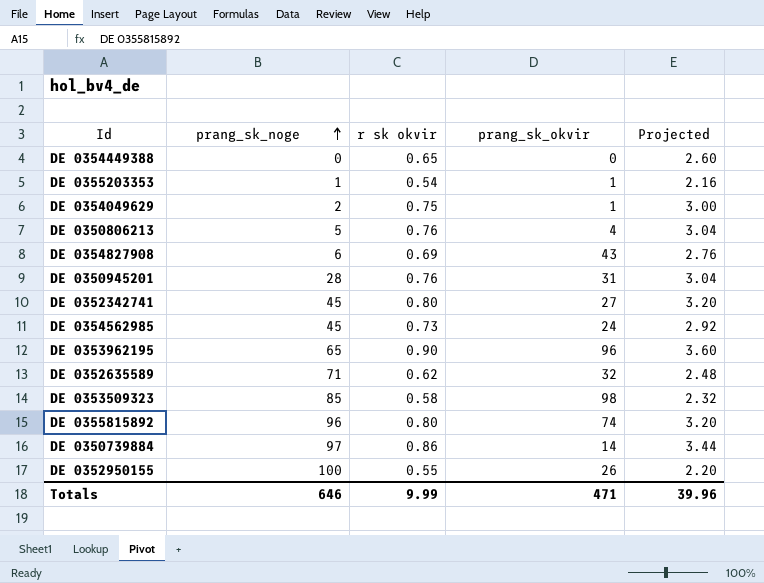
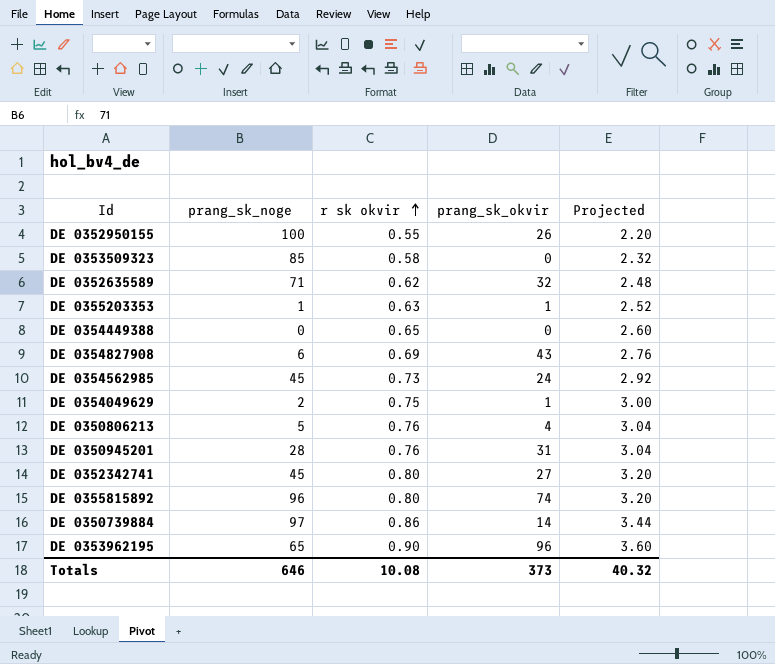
row order: prang_sk_noge ascending -> r sk okvir ascending
DE 0353509323 | prang_sk_okvir: 98 -> 0
DE 0355203353 | r sk okvir: 0.54 -> 0.63
DE 0355203353 | Projected: 2.16 -> 2.52
Totals | r sk okvir: 9.99 -> 10.08
Totals | prang_sk_okvir: 471 -> 373
Totals | Projected: 39.96 -> 40.32

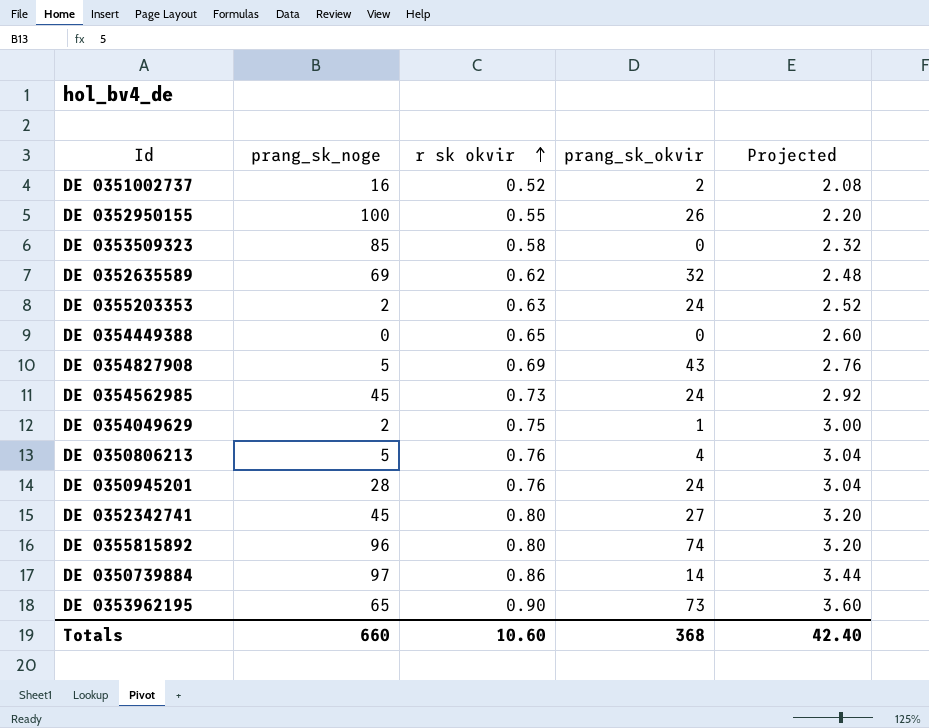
row DE 0351002737: none -> 16 | 0.52 | 2 | 2.08
DE 0352635589 | prang_sk_noge: 71 -> 69
DE 0355203353 | prang_sk_noge: 1 -> 2
DE 0355203353 | prang_sk_okvir: 1 -> 24
DE 0354827908 | prang_sk_noge: 6 -> 5
DE 0350945201 | prang_sk_okvir: 31 -> 24
DE 0353962195 | prang_sk_okvir: 96 -> 73
Totals | prang_sk_noge: 646 -> 660
Totals | r sk okvir: 10.08 -> 10.60
Totals | prang_sk_okvir: 373 -> 368
Totals | Projected: 40.32 -> 42.40

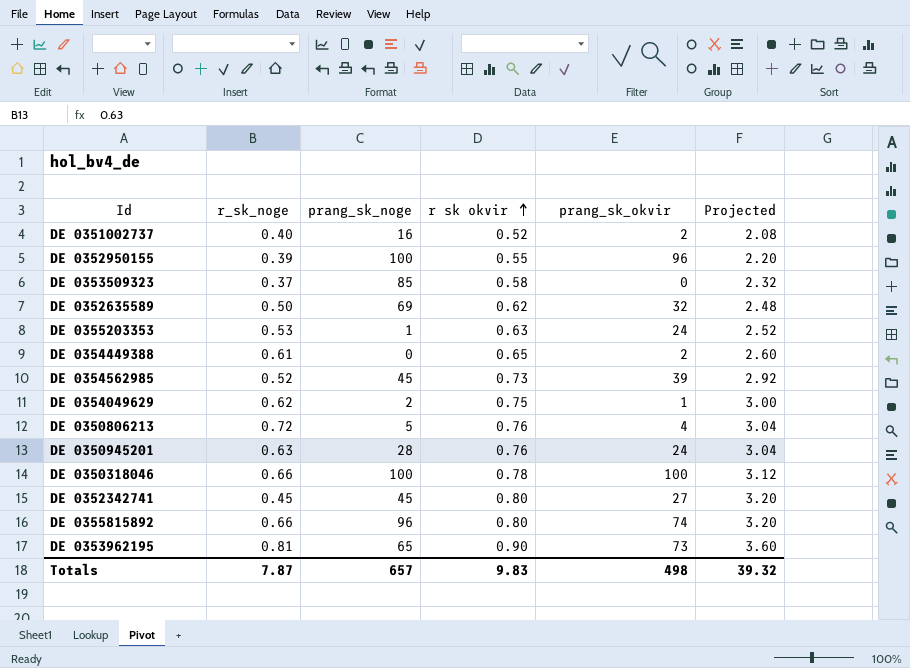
column r_sk_noge | position: none -> 2
row DE 0354827908: 5 | 0.69 | 43 | 2.76 -> none
row DE 0350739884: 97 | 0.86 | 14 | 3.44 -> none
DE 0352950155 | prang_sk_okvir: 26 -> 96
DE 0355203353 | prang_sk_noge: 2 -> 1
DE 0354449388 | prang_sk_okvir: 0 -> 2
DE 0354562985 | prang_sk_okvir: 24 -> 39
row DE 0350318046: none -> 0.66 | 100 | 0.78 | 100 | 3.12
Totals | prang_sk_noge: 660 -> 657
Totals | r sk okvir: 10.60 -> 9.83
Totals | prang_sk_okvir: 368 -> 498
Totals | Projected: 42.40 -> 39.32

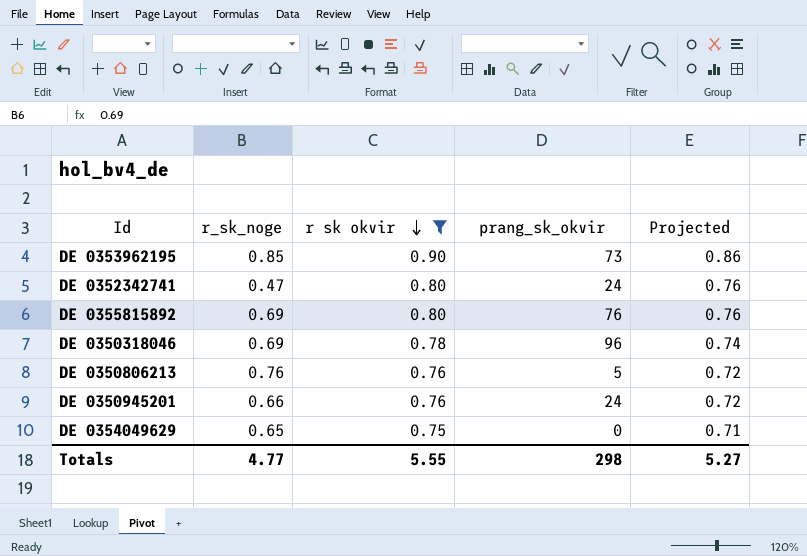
filter: none -> r sk okvir >= 0.75
row order: r sk okvir ascending -> r sk okvir descending
column prang_sk_noge | position: 3 -> none
column Projected | formula: [r sk okvir] * 4 -> [r sk okvir] * 0.95
DE 0353962195 | r_sk_noge: 0.81 -> 0.85
DE 0352342741 | r_sk_noge: 0.45 -> 0.47
DE 0352342741 | prang_sk_okvir: 27 -> 24
DE 0355815892 | r_sk_noge: 0.66 -> 0.69
DE 0355815892 | prang_sk_okvir: 74 -> 76
DE 0350318046 | r_sk_noge: 0.66 -> 0.69
DE 0350318046 | prang_sk_okvir: 100 -> 96
DE 0350806213 | r_sk_noge: 0.72 -> 0.76
DE 0350806213 | prang_sk_okvir: 4 -> 5
DE 0350945201 | r_sk_noge: 0.63 -> 0.66
DE 0354049629 | r_sk_noge: 0.62 -> 0.65
DE 0354049629 | prang_sk_okvir: 1 -> 0
Totals | r_sk_noge: 7.87 -> 4.77
Totals | r sk okvir: 9.83 -> 5.55
Totals | prang_sk_okvir: 498 -> 298
Totals | Projected: 39.32 -> 5.27

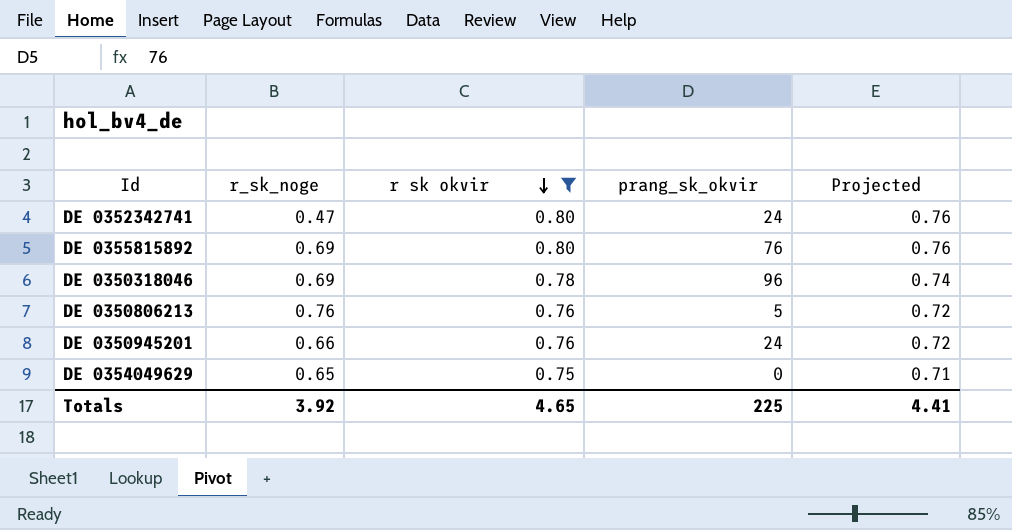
row DE 0353962195: 0.85 | 0.90 | 73 | 0.86 -> none
Totals | r_sk_noge: 4.77 -> 3.92
Totals | r sk okvir: 5.55 -> 4.65
Totals | prang_sk_okvir: 298 -> 225
Totals | Projected: 5.27 -> 4.41

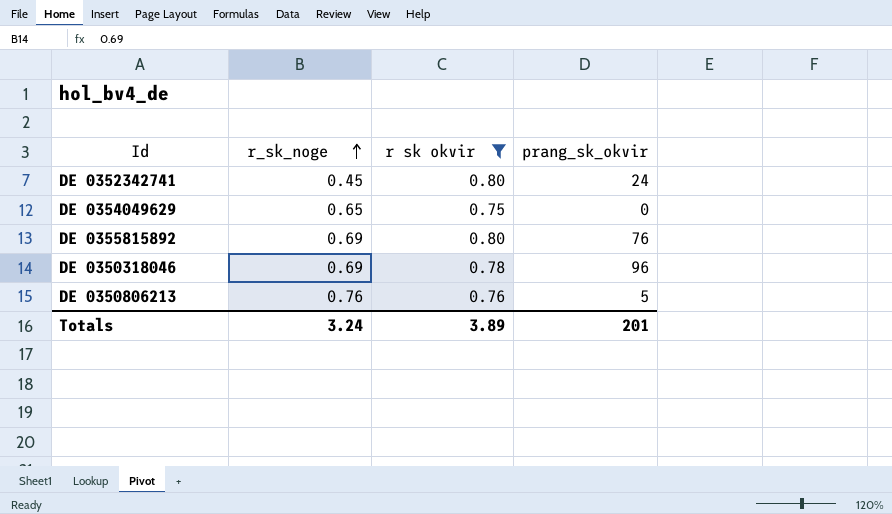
row order: r sk okvir descending -> r_sk_noge ascending
column Projected | formula: [r sk okvir] * 0.95 -> none
row DE 0350945201: 0.66 | 0.76 | 24 | 0.72 -> none
DE 0352342741 | r_sk_noge: 0.47 -> 0.45
Totals | r_sk_noge: 3.92 -> 3.24
Totals | r sk okvir: 4.65 -> 3.89
Totals | prang_sk_okvir: 225 -> 201

